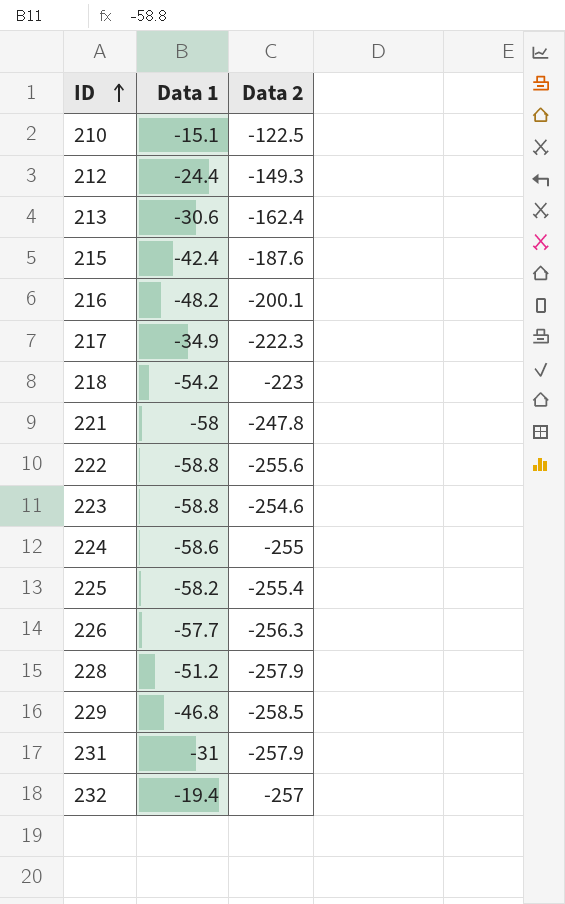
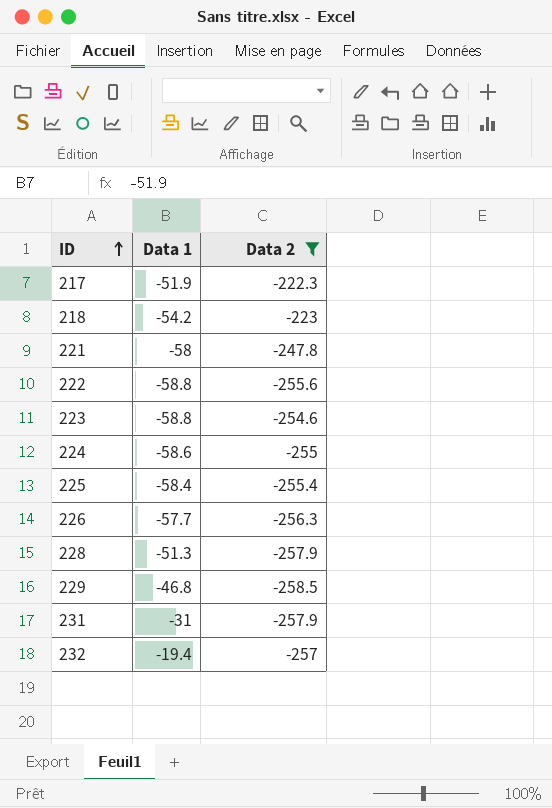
filter: none -> Data 2 <= -222.3
217 | Data 1: -34.9 -> -51.9
225 | Data 1: -58.2 -> -58.4
228 | Data 1: -51.2 -> -51.3

